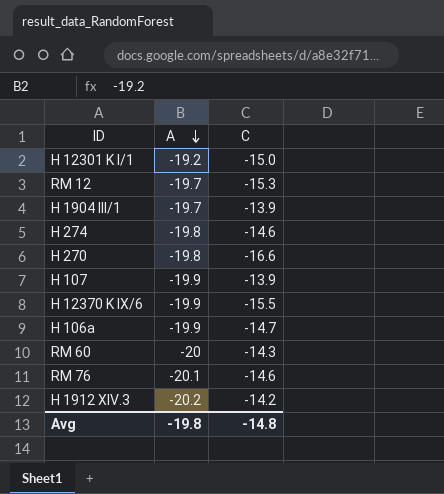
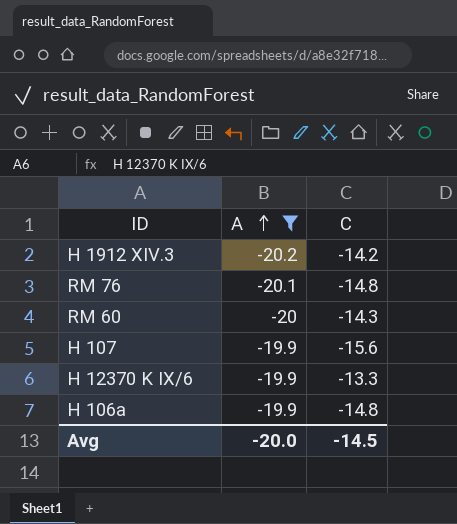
filter: none -> A <= -19.9
row order: A descending -> A ascending
RM 76 | C: -14.6 -> -14.8
H 107 | C: -13.9 -> -15.6
H 12370 K IX/6 | C: -15.5 -> -13.3
H 106a | C: -14.7 -> -14.8
Avg | A: -19.8 -> -20.0
Avg | C: -14.8 -> -14.5

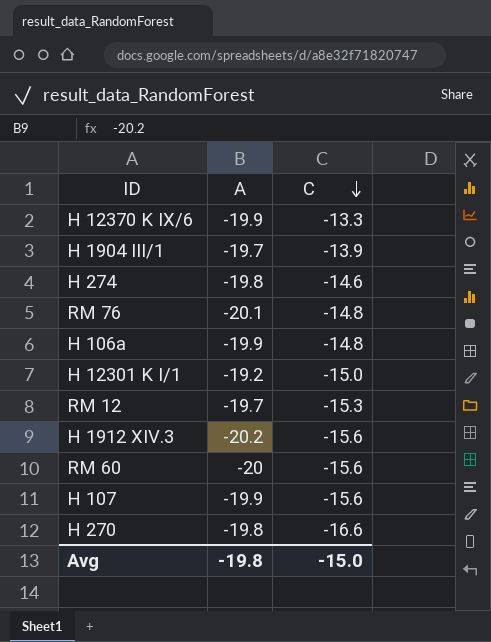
filter: A <= -19.9 -> none
row order: A ascending -> C descending
H 1912 XIV.3 | C: -14.2 -> -15.6
RM 60 | C: -14.3 -> -15.6
Avg | A: -20.0 -> -19.8
Avg | C: -14.5 -> -15.0

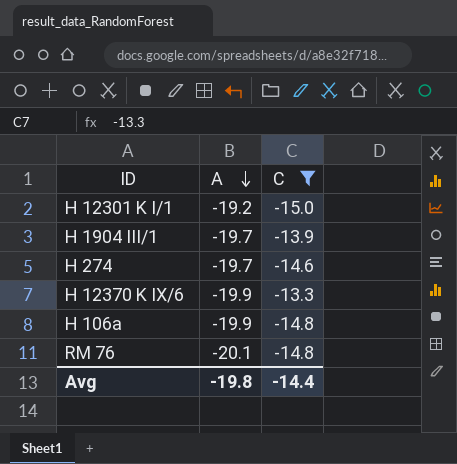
filter: none -> C >= -15.0
row order: C descending -> A descending
H 274 | A: -19.8 -> -19.7
Avg | C: -15.0 -> -14.4

